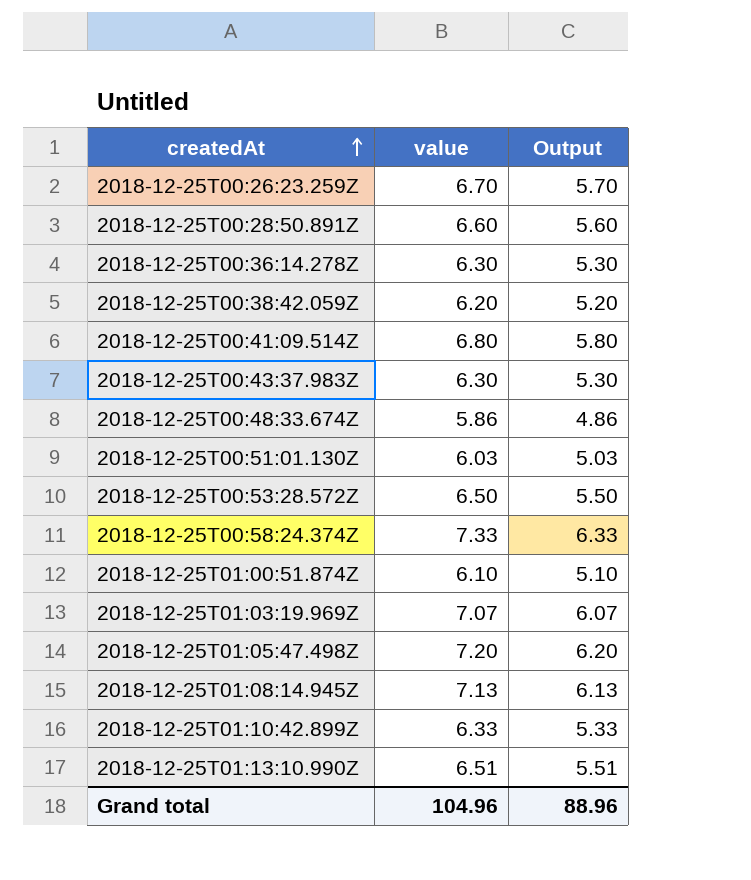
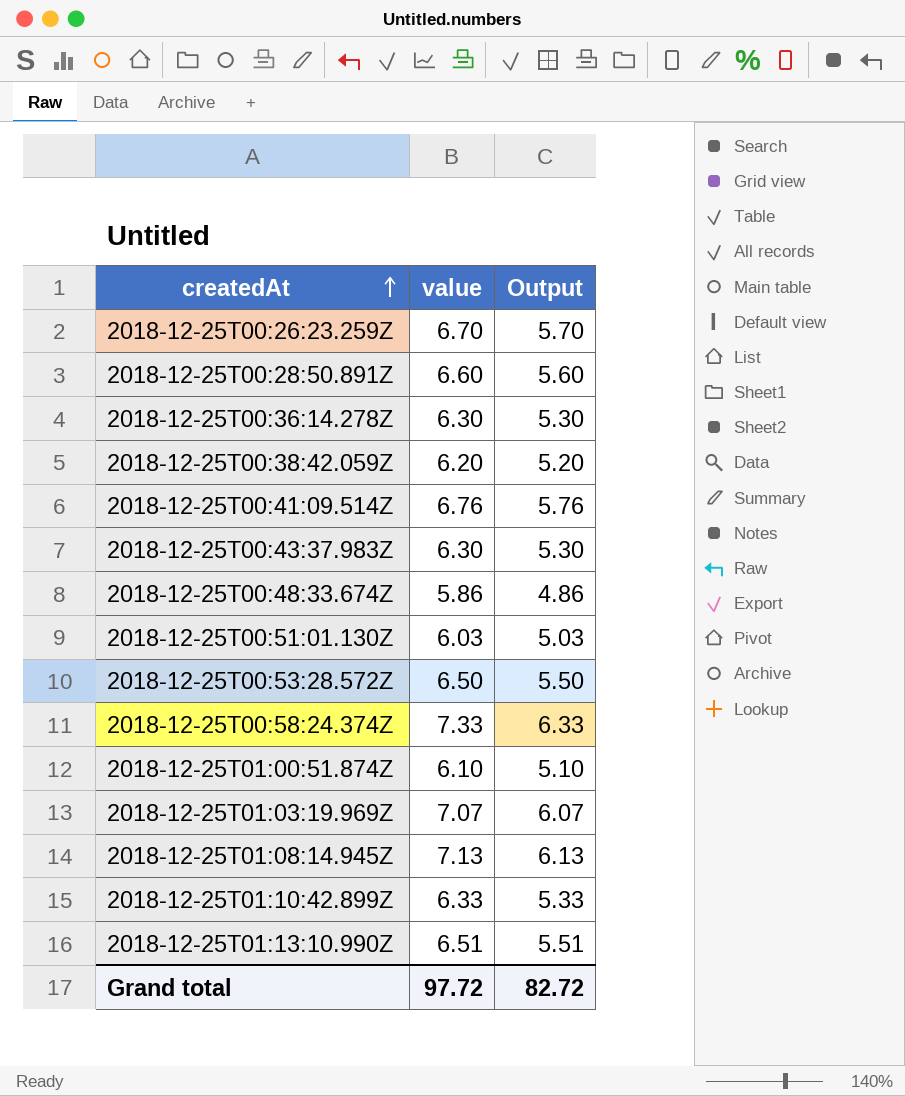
row 2018-12-25T01:05:47.498Z: 7.20 | 6.20 -> none
2018-12-25T00:41:09.514Z | value: 6.80 -> 6.76
2018-12-25T00:41:09.514Z | Output: 5.80 -> 5.76
Grand total | value: 104.96 -> 97.72
Grand total | Output: 88.96 -> 82.72

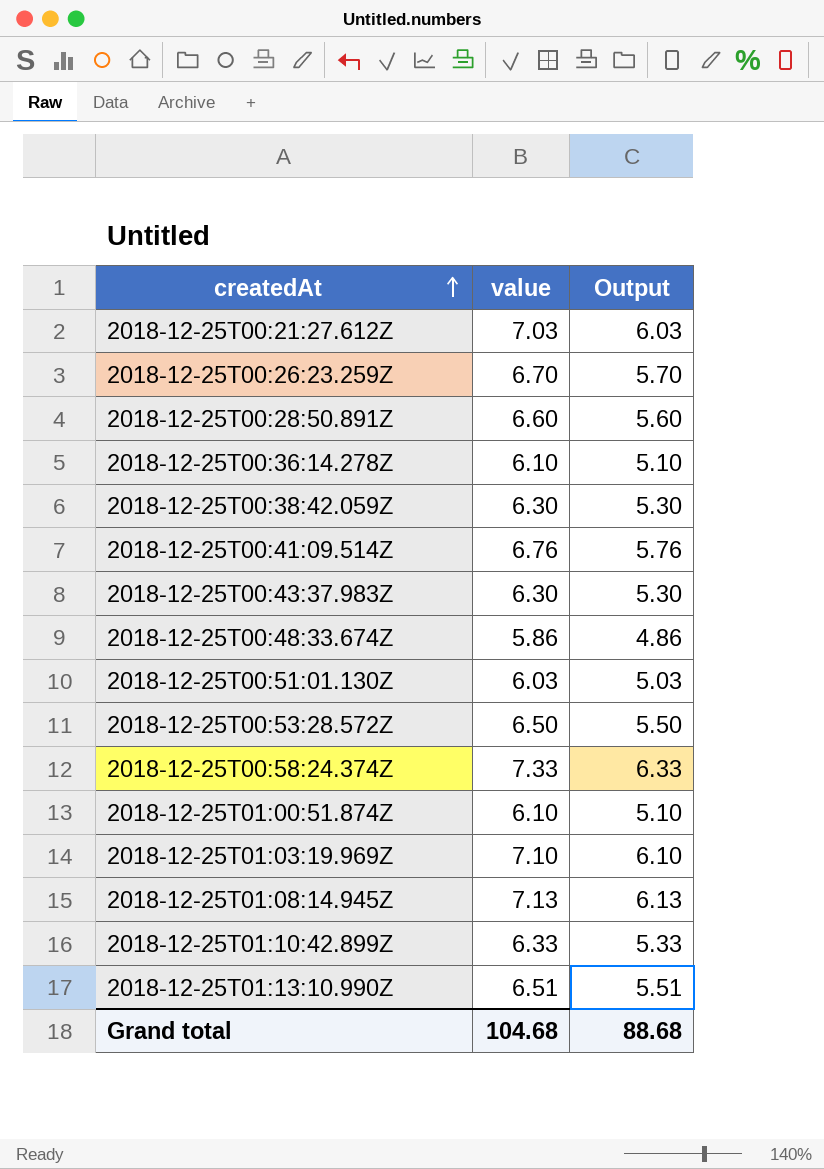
row 2018-12-25T00:21:27.612Z: none -> 7.03 | 6.03
2018-12-25T00:36:14.278Z | value: 6.30 -> 6.10
2018-12-25T00:36:14.278Z | Output: 5.30 -> 5.10
2018-12-25T00:38:42.059Z | value: 6.20 -> 6.30
2018-12-25T00:38:42.059Z | Output: 5.20 -> 5.30
2018-12-25T01:03:19.969Z | value: 7.07 -> 7.10
2018-12-25T01:03:19.969Z | Output: 6.07 -> 6.10
Grand total | value: 97.72 -> 104.68
Grand total | Output: 82.72 -> 88.68

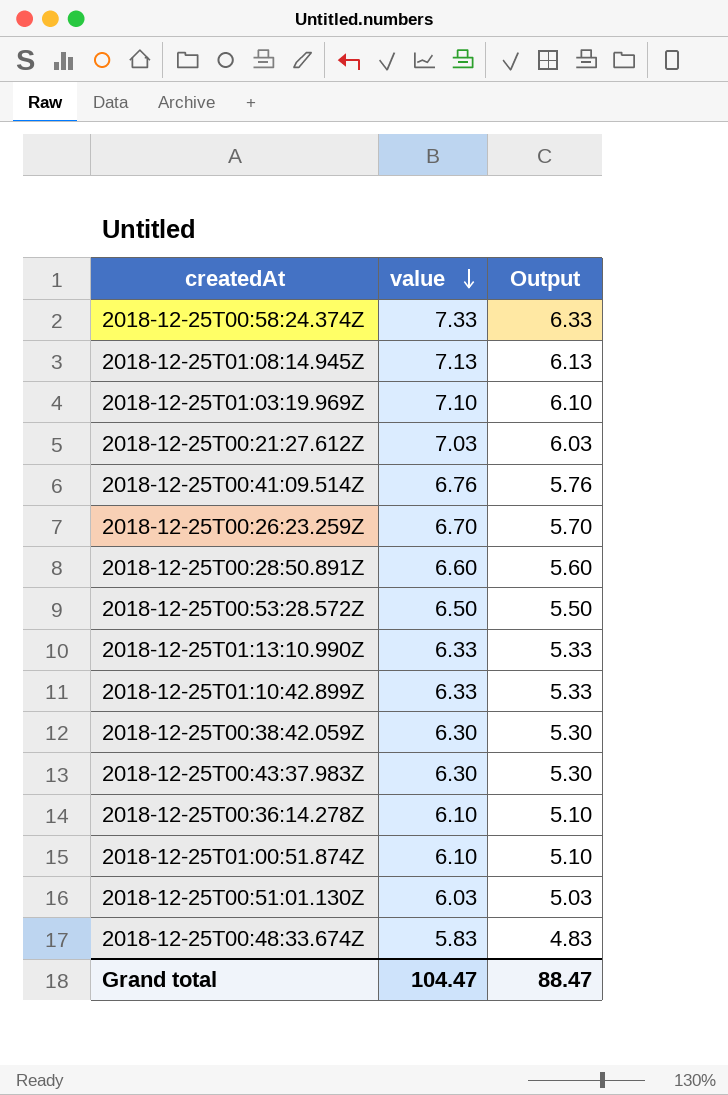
row order: createdAt ascending -> value descending
2018-12-25T01:13:10.990Z | value: 6.51 -> 6.33
2018-12-25T01:13:10.990Z | Output: 5.51 -> 5.33
2018-12-25T00:48:33.674Z | value: 5.86 -> 5.83
2018-12-25T00:48:33.674Z | Output: 4.86 -> 4.83
Grand total | value: 104.68 -> 104.47
Grand total | Output: 88.68 -> 88.47

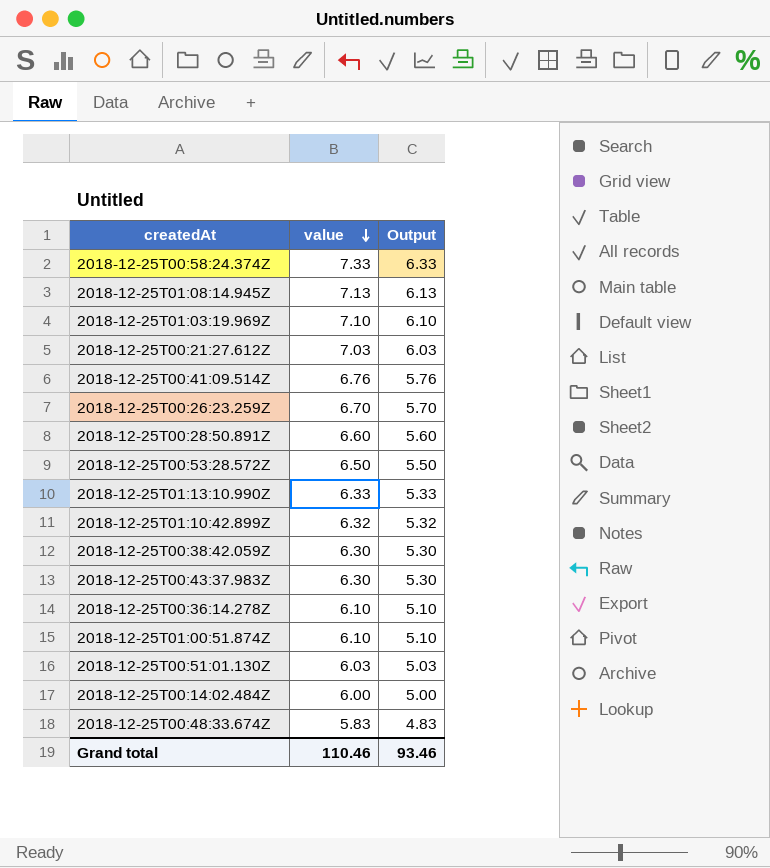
2018-12-25T01:10:42.899Z | value: 6.33 -> 6.32
2018-12-25T01:10:42.899Z | Output: 5.33 -> 5.32
row 2018-12-25T00:14:02.484Z: none -> 6.00 | 5.00
Grand total | value: 104.47 -> 110.46
Grand total | Output: 88.47 -> 93.46

